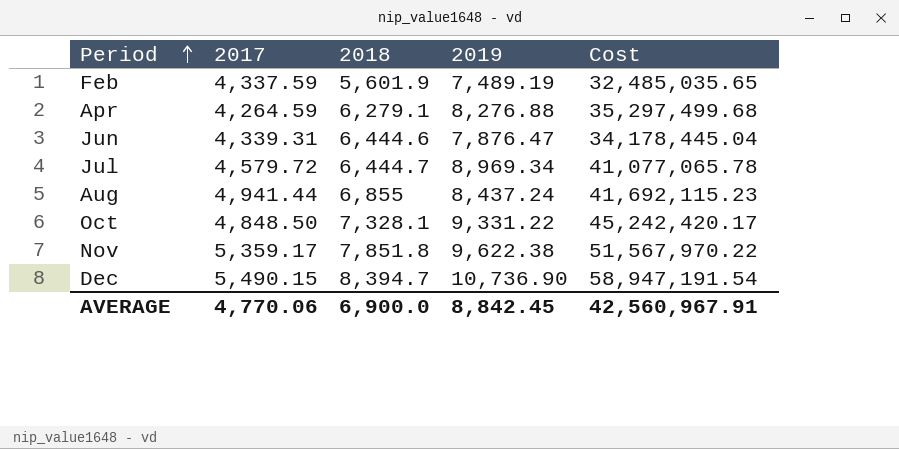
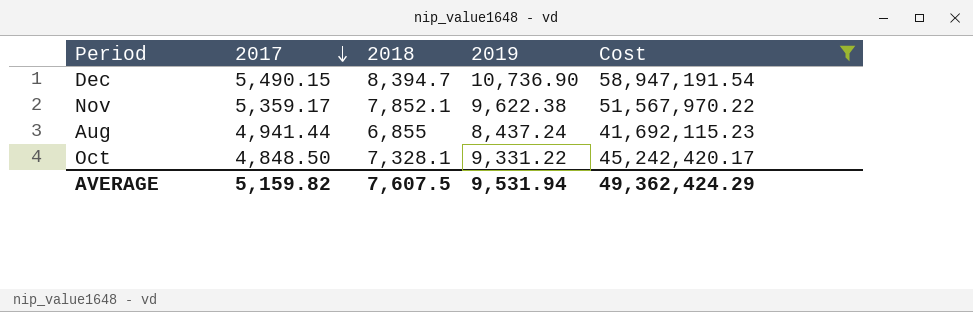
filter: none -> Cost >= 41,692,115.23
row order: Period ascending -> 2017 descending
Nov | 2018: 7,851.8 -> 7,852.1
AVERAGE | 2017: 4,770.06 -> 5,159.82
AVERAGE | 2018: 6,900.0 -> 7,607.5
AVERAGE | 2019: 8,842.45 -> 9,531.94
AVERAGE | Cost: 42,560,967.91 -> 49,362,424.29

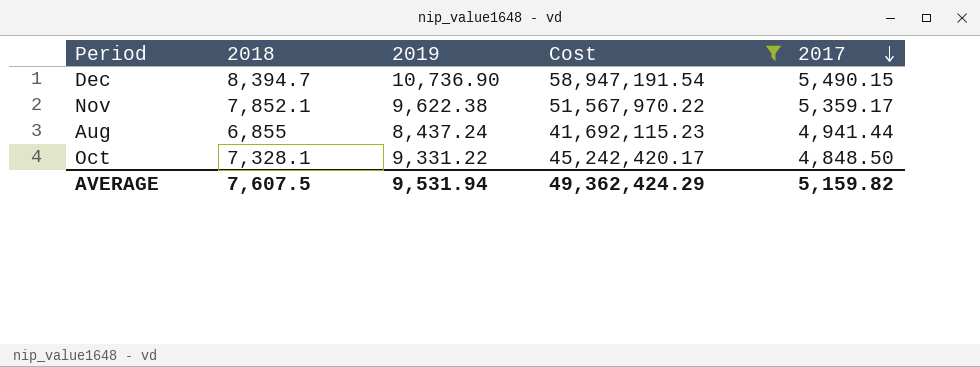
column 2017 | position: 2 -> 5

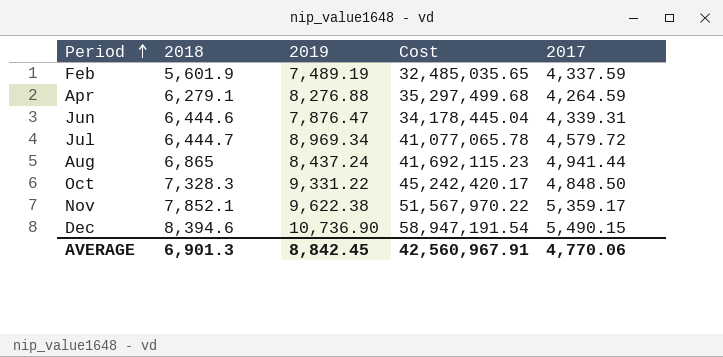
filter: Cost >= 41,692,115.23 -> none
row order: 2017 descending -> Period ascending
Aug | 2018: 6,855 -> 6,865
Oct | 2018: 7,328.1 -> 7,328.3
Dec | 2018: 8,394.7 -> 8,394.6
AVERAGE | 2018: 7,607.5 -> 6,901.3
AVERAGE | 2019: 9,531.94 -> 8,842.45
AVERAGE | Cost: 49,362,424.29 -> 42,560,967.91
AVERAGE | 2017: 5,159.82 -> 4,770.06

